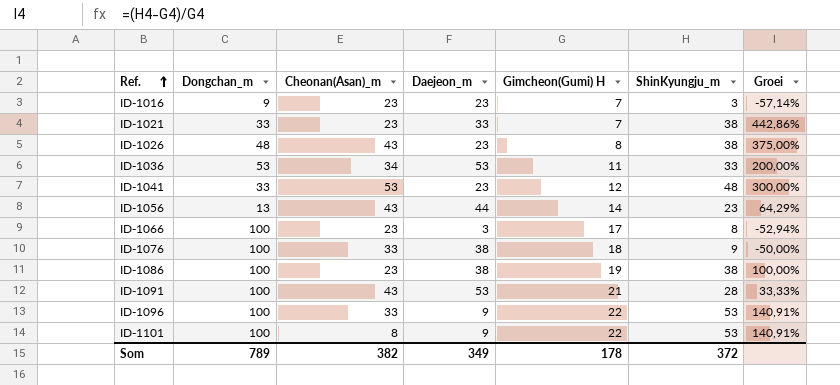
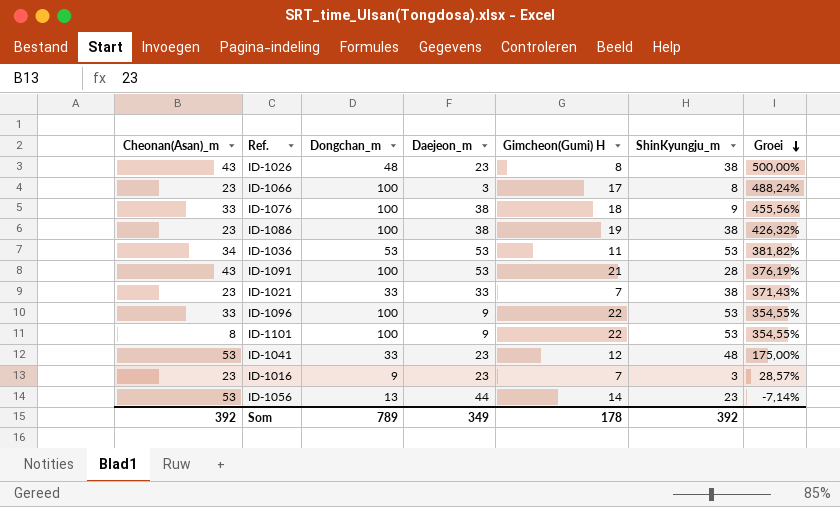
row order: Ref. ascending -> Groei descending
column Cheonan(Asan)_m | position: 3 -> 1
column Groei | formula: ([ShinKyungju_m] - [Gimcheon(Gumi) H]) / [Gimcheon(Gumi) H] -> ([Dongchan_m] - [Gimcheon(Gumi) H]) / [Gimcheon(Gumi) H]
ID-1036 | ShinKyungju_m: 33 -> 53
ID-1056 | Cheonan(Asan)_m: 43 -> 53
Som | Cheonan(Asan)_m: 382 -> 392
Som | ShinKyungju_m: 372 -> 392

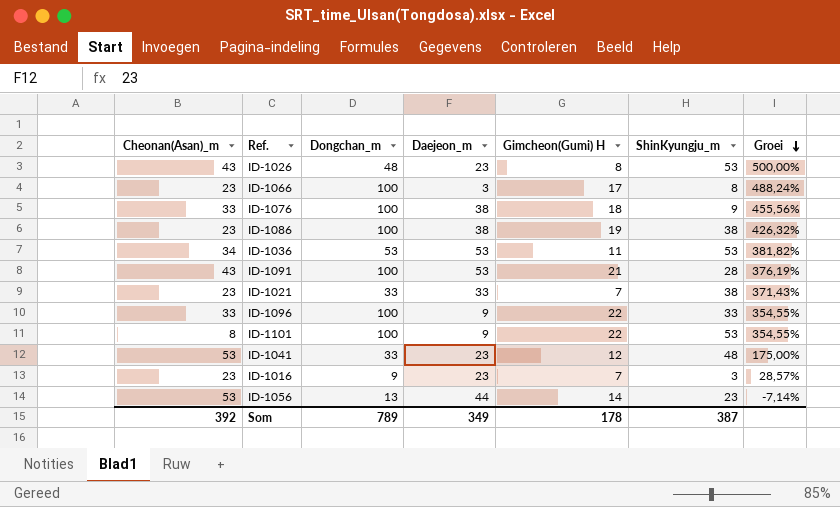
ID-1026 | ShinKyungju_m: 38 -> 53
ID-1096 | ShinKyungju_m: 53 -> 33
Som | ShinKyungju_m: 392 -> 387

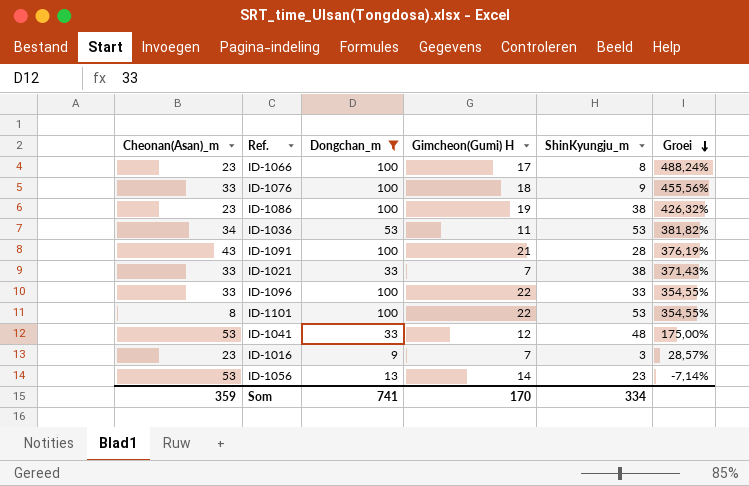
filter: none -> Dongchan_m != 48
column Daejeon_m | position: 4 -> none
ID-1021 | Cheonan(Asan)_m: 23 -> 33
Som | Cheonan(Asan)_m: 392 -> 359
Som | Dongchan_m: 789 -> 741
Som | Gimcheon(Gumi) H: 178 -> 170
Som | ShinKyungju_m: 387 -> 334

